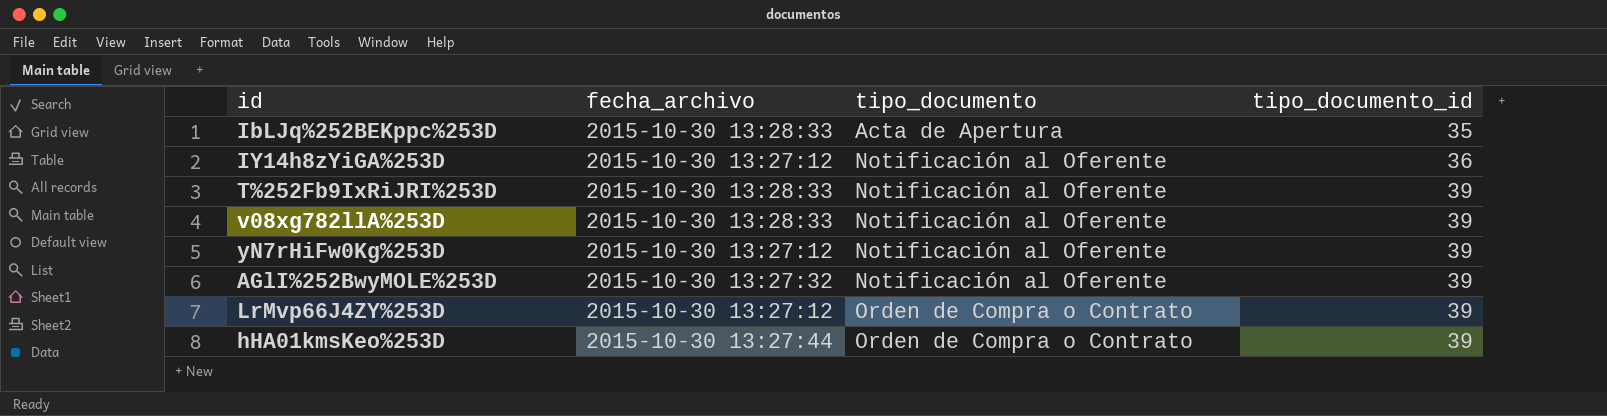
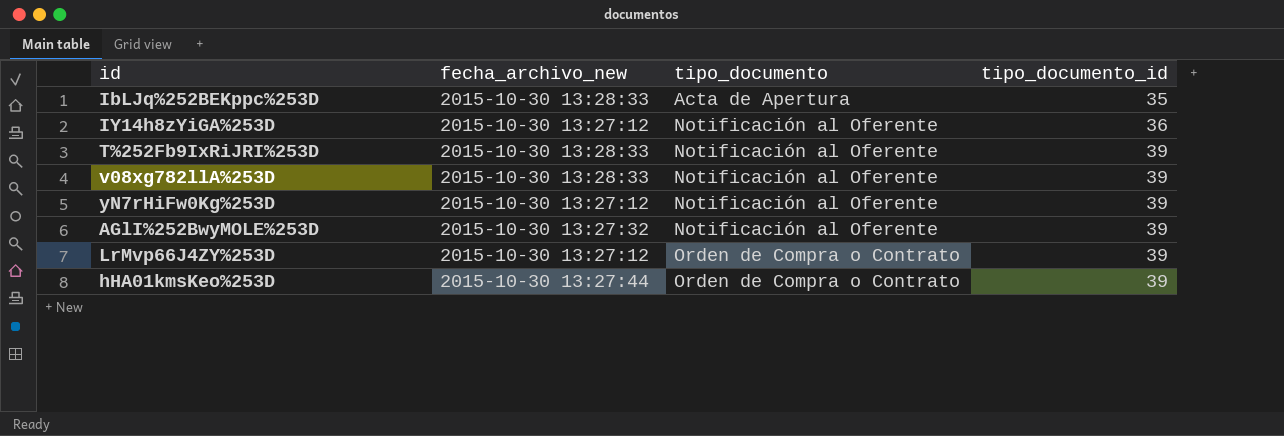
column name: fecha_archivo -> fecha_archivo_new

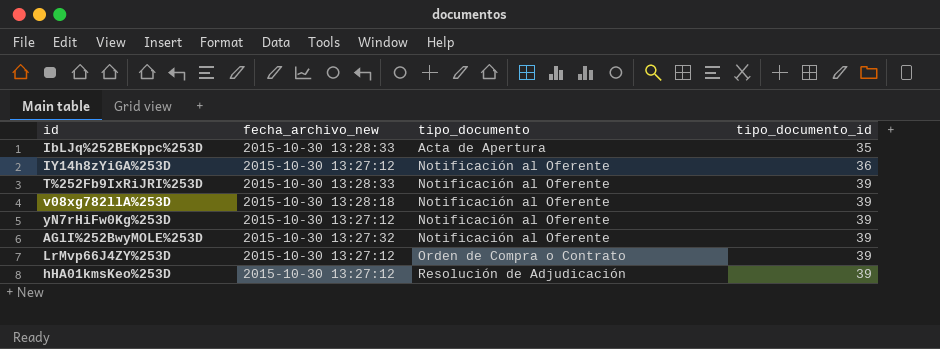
v08xg782llA%253D | fecha_archivo_new: 2015-10-30 13:28:33 -> 2015-10-30 13:28:18
hHA01kmsKeo%253D | fecha_archivo_new: 2015-10-30 13:27:44 -> 2015-10-30 13:27:12
hHA01kmsKeo%253D | tipo_documento: Orden de Compra o Contrato -> Resolución de Adjudicación

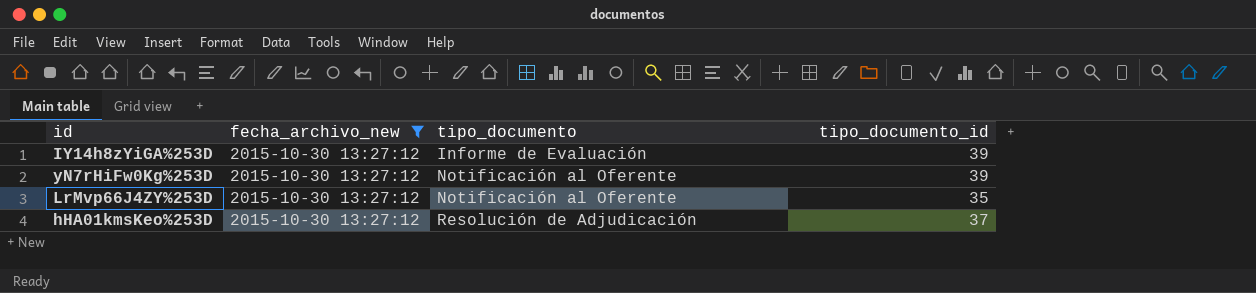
filter: none -> fecha_archivo_new = 2015-10-30 13:27:12
IY14h8zYiGA%253D | tipo_documento: Notificación al Oferente -> Informe de Evaluación
IY14h8zYiGA%253D | tipo_documento_id: 36 -> 39
LrMvp66J4ZY%253D | tipo_documento: Orden de Compra o Contrato -> Notificación al Oferente
LrMvp66J4ZY%253D | tipo_documento_id: 39 -> 35
hHA01kmsKeo%253D | tipo_documento_id: 39 -> 37

